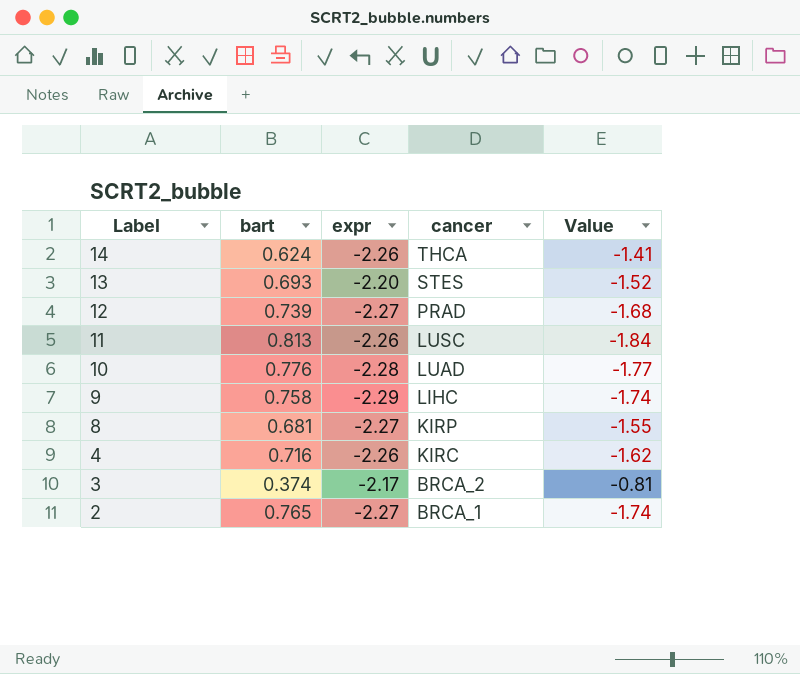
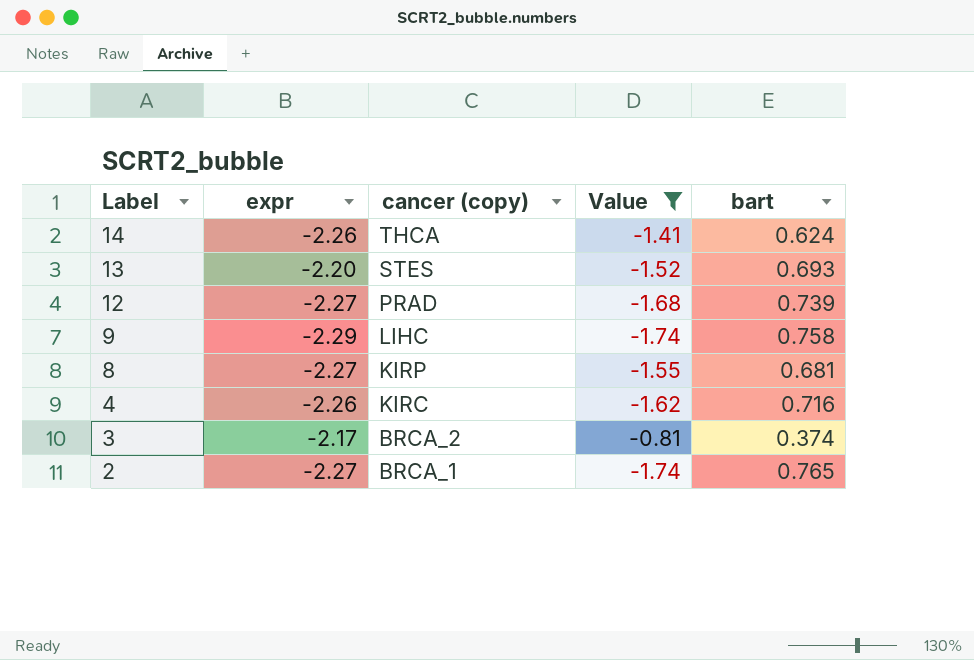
filter: none -> Value >= -1.74
column name: cancer -> cancer (copy)
column bart | position: 2 -> 5

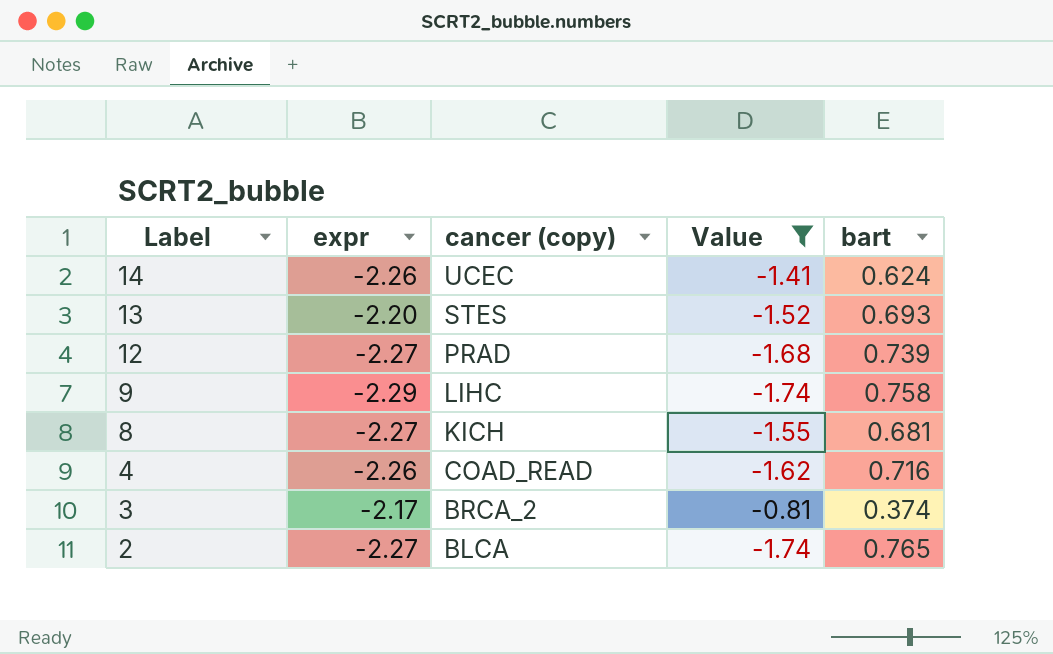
14 | cancer (copy): THCA -> UCEC
8 | cancer (copy): KIRP -> KICH
4 | cancer (copy): KIRC -> COAD_READ
2 | cancer (copy): BRCA_1 -> BLCA

